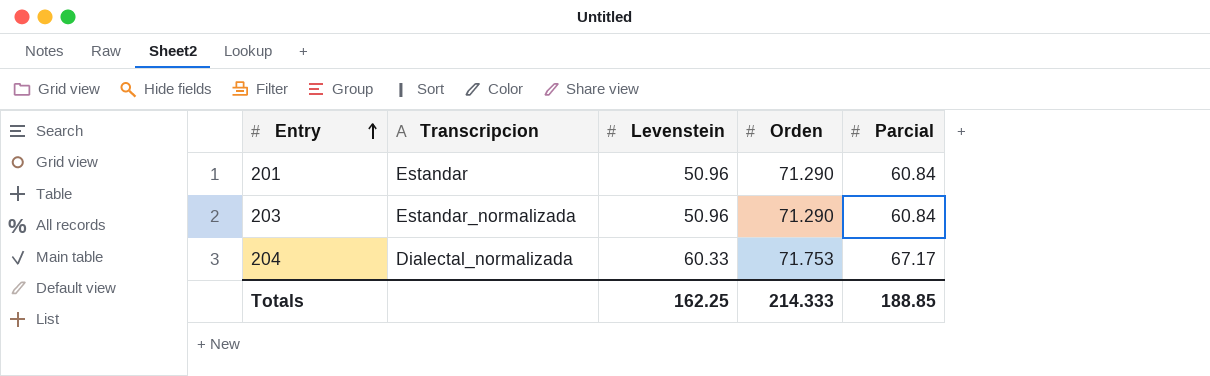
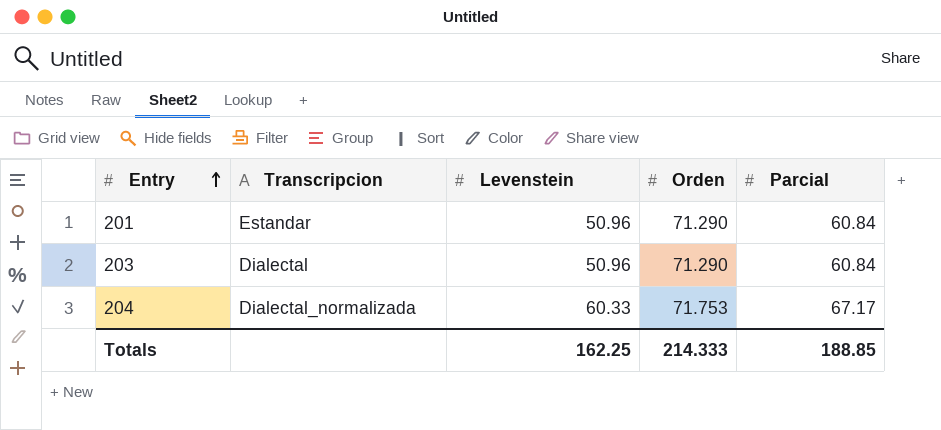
203 | Transcripcion: Estandar_normalizada -> Dialectal

